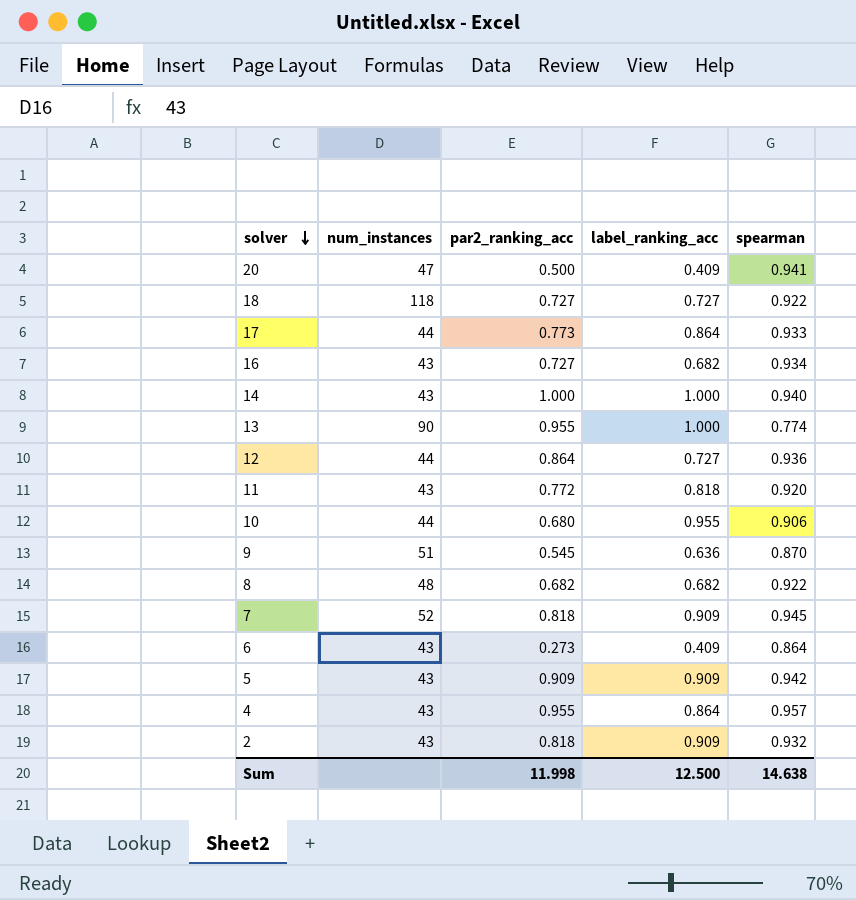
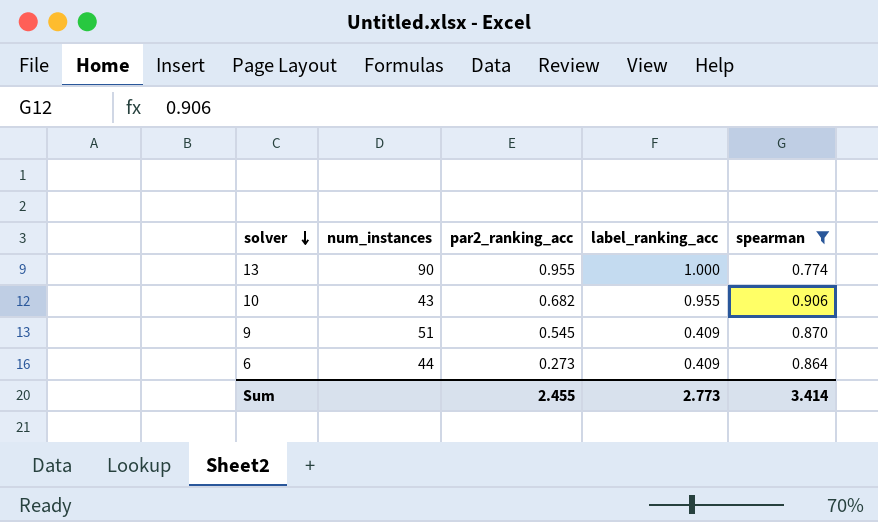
filter: none -> spearman <= 0.906
10 | num_instances: 44 -> 43
10 | par2_ranking_acc: 0.680 -> 0.682
9 | label_ranking_acc: 0.636 -> 0.409
6 | num_instances: 43 -> 44
Sum | par2_ranking_acc: 11.998 -> 2.455
Sum | label_ranking_acc: 12.500 -> 2.773
Sum | spearman: 14.638 -> 3.414

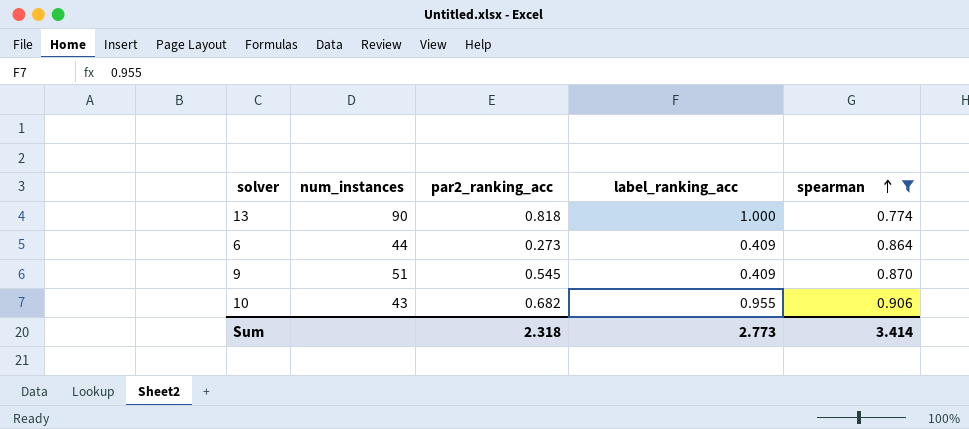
row order: solver descending -> spearman ascending
13 | par2_ranking_acc: 0.955 -> 0.818
Sum | par2_ranking_acc: 2.455 -> 2.318

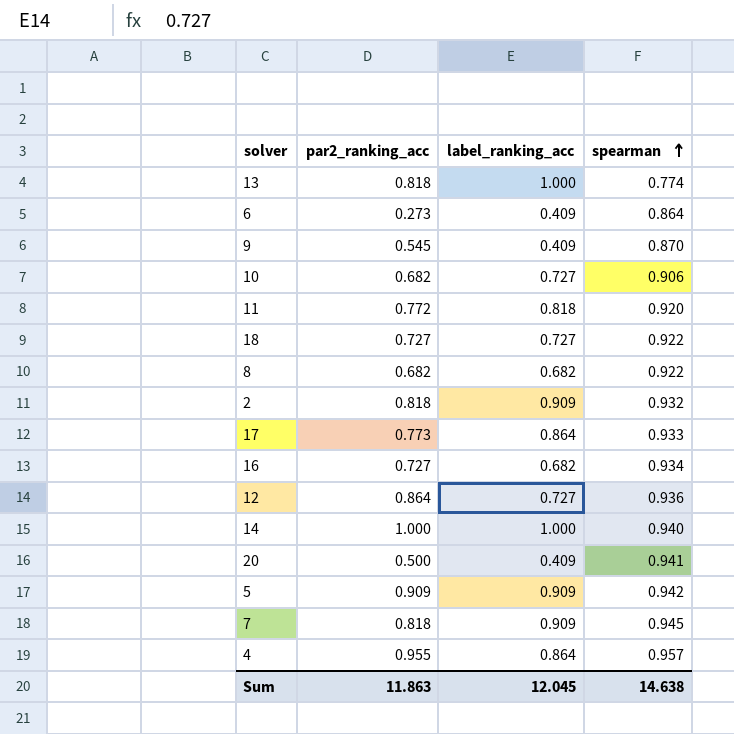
filter: spearman <= 0.906 -> none
column num_instances | position: 2 -> none
10 | label_ranking_acc: 0.955 -> 0.727
Sum | par2_ranking_acc: 2.318 -> 11.863
Sum | label_ranking_acc: 2.773 -> 12.045
Sum | spearman: 3.414 -> 14.638

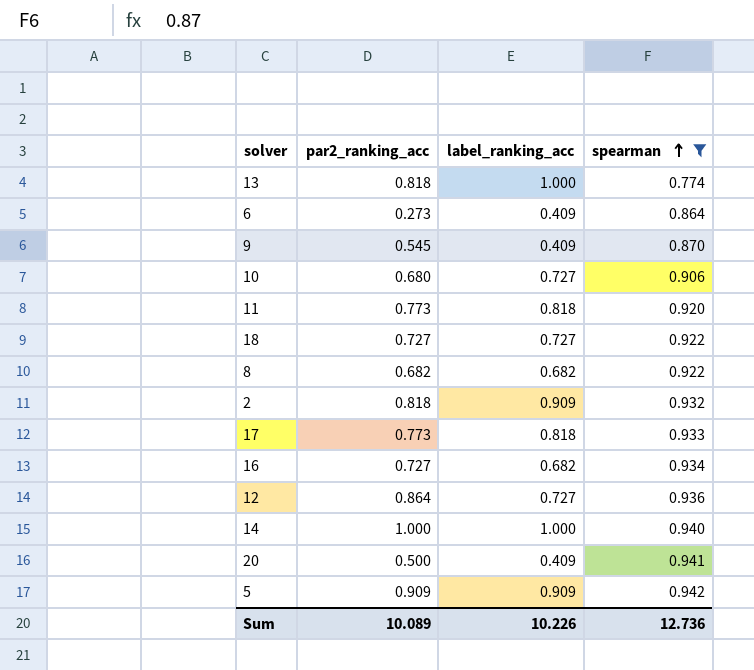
filter: none -> spearman <= 0.942
10 | par2_ranking_acc: 0.682 -> 0.680
11 | par2_ranking_acc: 0.772 -> 0.773
17 | label_ranking_acc: 0.864 -> 0.818
Sum | par2_ranking_acc: 11.863 -> 10.089
Sum | label_ranking_acc: 12.045 -> 10.226
Sum | spearman: 14.638 -> 12.736

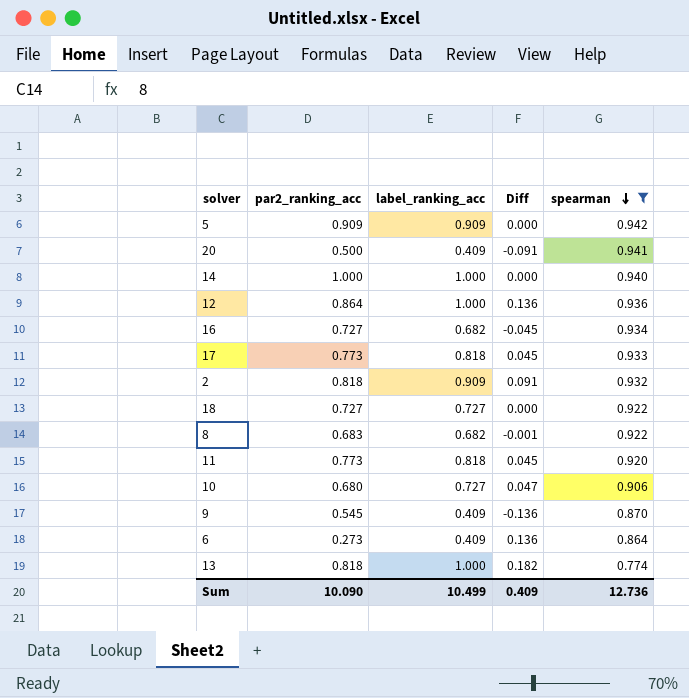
row order: spearman ascending -> spearman descending
column Diff | formula: none -> [label_ranking_acc] - [par2_ranking_acc]
12 | label_ranking_acc: 0.727 -> 1.000
8 | par2_ranking_acc: 0.682 -> 0.683
Sum | par2_ranking_acc: 10.089 -> 10.090
Sum | label_ranking_acc: 10.226 -> 10.499

